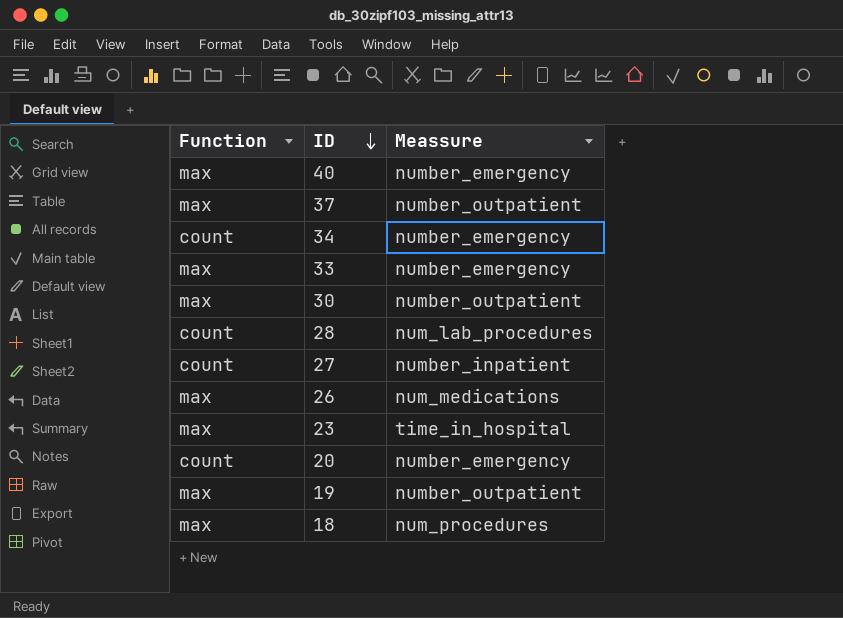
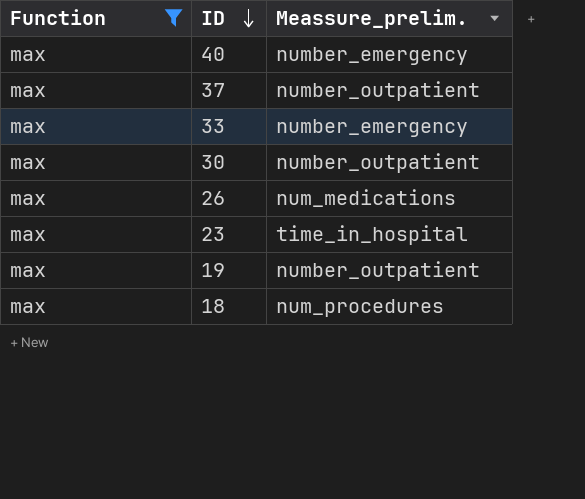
filter: none -> Function = max
column name: Meassure -> Meassure_prelim.

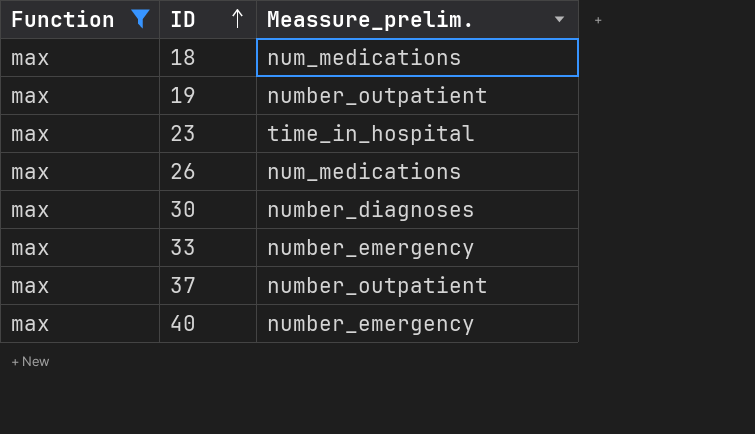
row order: ID descending -> ID ascending
18 | Meassure_prelim.: num_procedures -> num_medications
30 | Meassure_prelim.: number_outpatient -> number_diagnoses

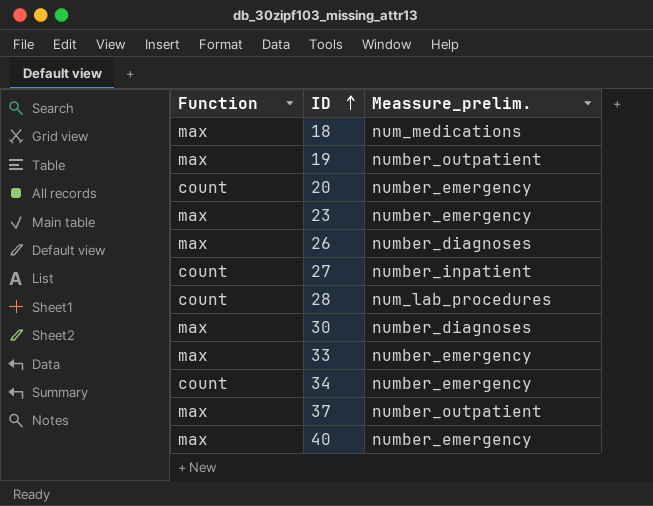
filter: Function = max -> none
23 | Meassure_prelim.: time_in_hospital -> number_emergency
26 | Meassure_prelim.: num_medications -> number_diagnoses

